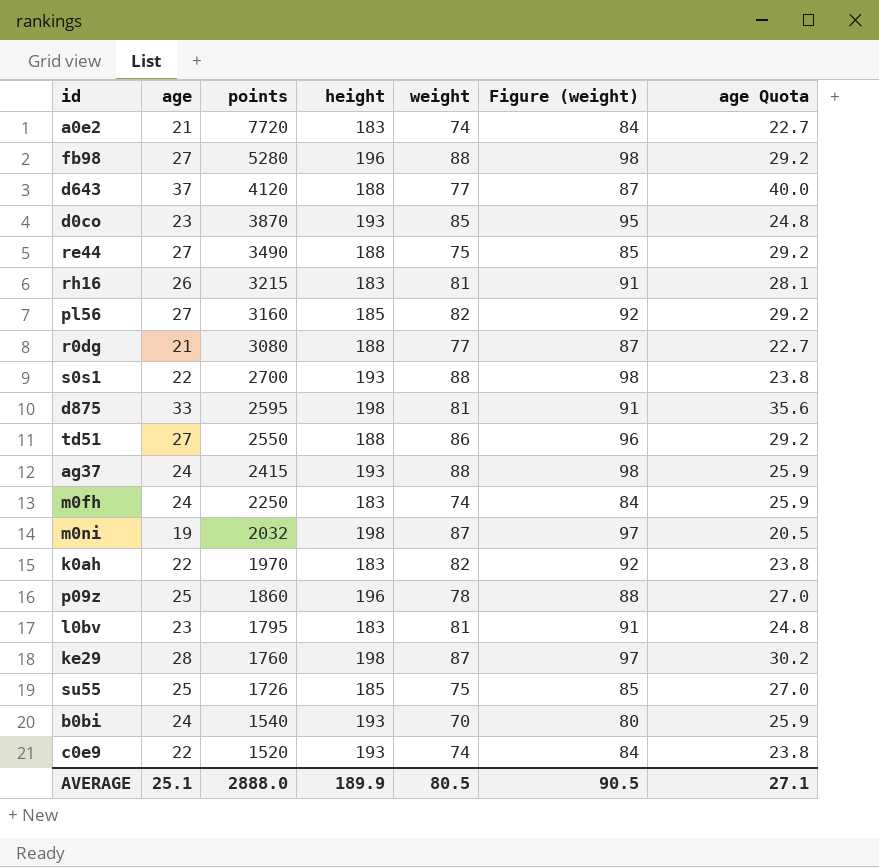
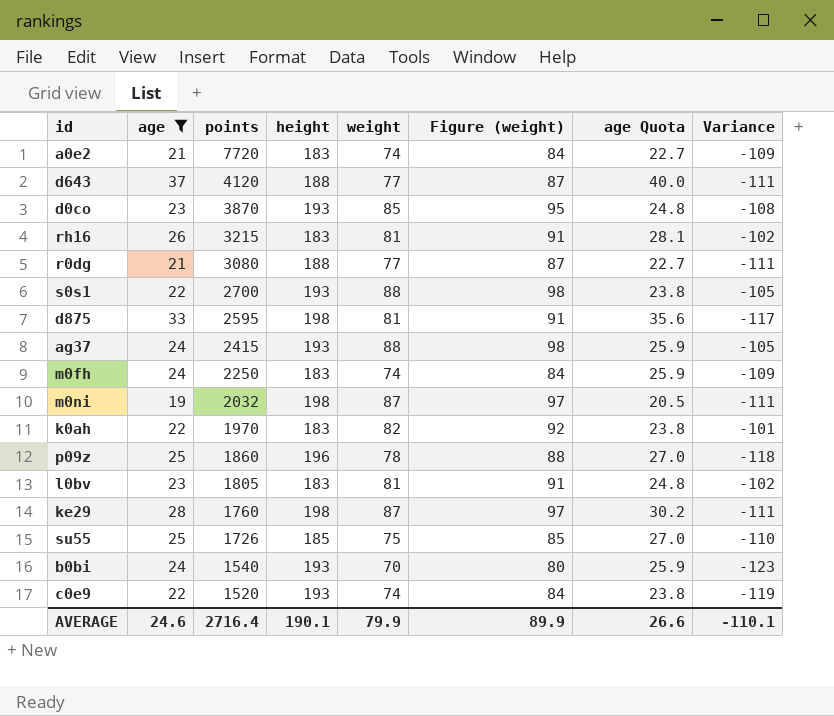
filter: none -> age != 27
column Variance | formula: none -> [weight] - [height]
l0bv | points: 1795 -> 1805
AVERAGE | age: 25.1 -> 24.6
AVERAGE | points: 2888.0 -> 2716.4
AVERAGE | height: 189.9 -> 190.1
AVERAGE | weight: 80.5 -> 79.9
AVERAGE | Figure (weight): 90.5 -> 89.9
AVERAGE | age Quota: 27.1 -> 26.6

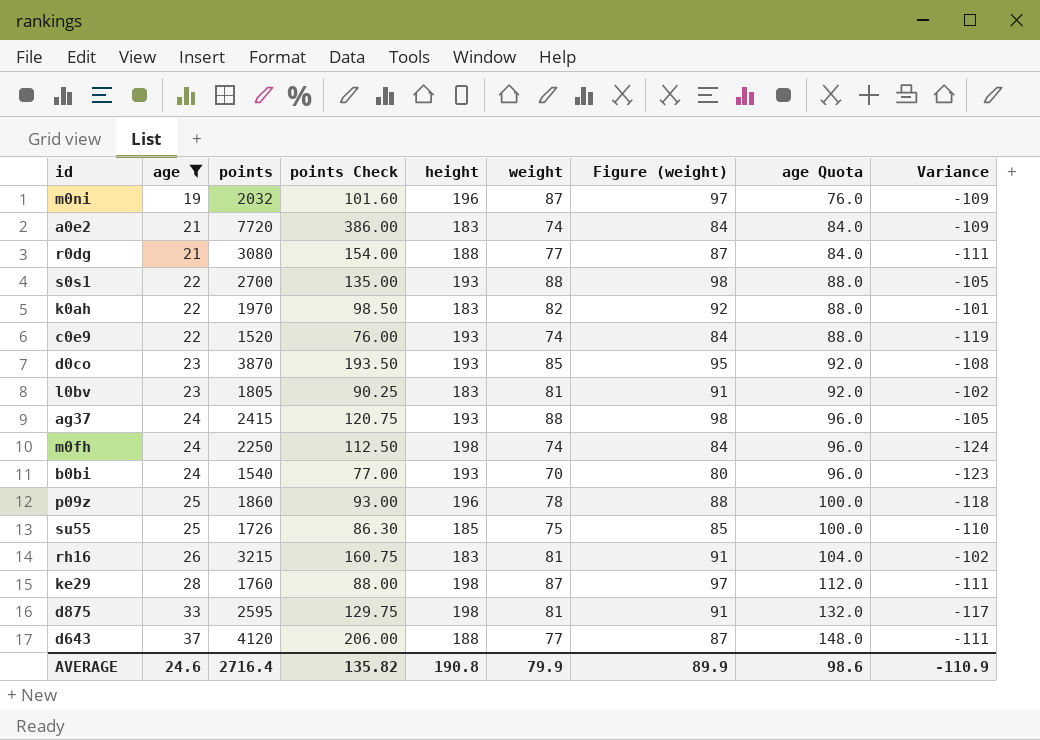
row order: points descending -> age ascending
column points Check | formula: none -> [points] * 0.05
column age Quota | formula: [age] * 1.08 -> [age] * 4
m0ni | height: 198 -> 196
m0ni | Variance: -111 -> -109
m0fh | height: 183 -> 198
m0fh | Variance: -109 -> -124
AVERAGE | height: 190.1 -> 190.8
AVERAGE | age Quota: 26.6 -> 98.6
AVERAGE | Variance: -110.1 -> -110.9

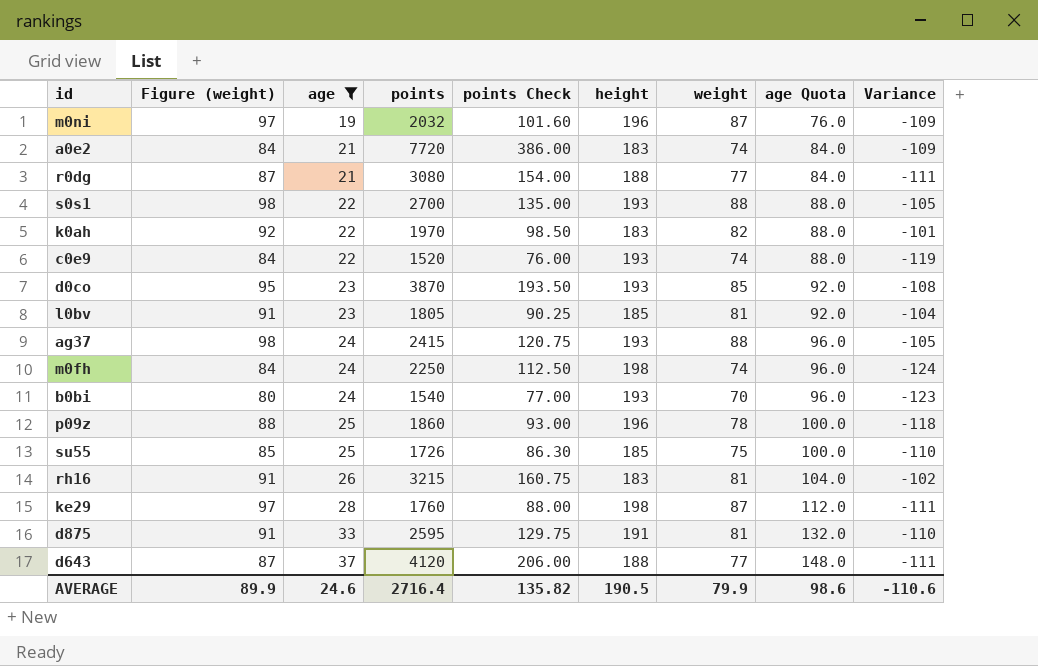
column Figure (weight) | position: 7 -> 2
l0bv | height: 183 -> 185
l0bv | Variance: -102 -> -104
d875 | height: 198 -> 191
d875 | Variance: -117 -> -110
AVERAGE | height: 190.8 -> 190.5
AVERAGE | Variance: -110.9 -> -110.6

